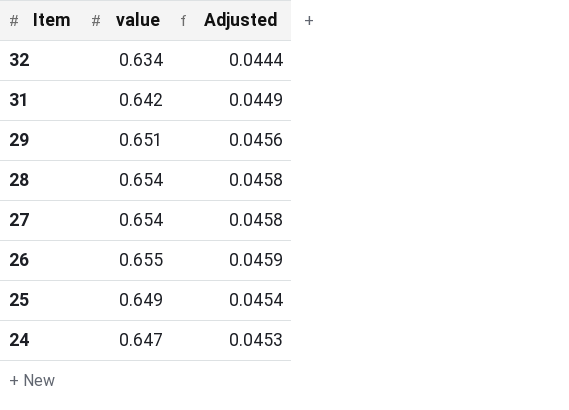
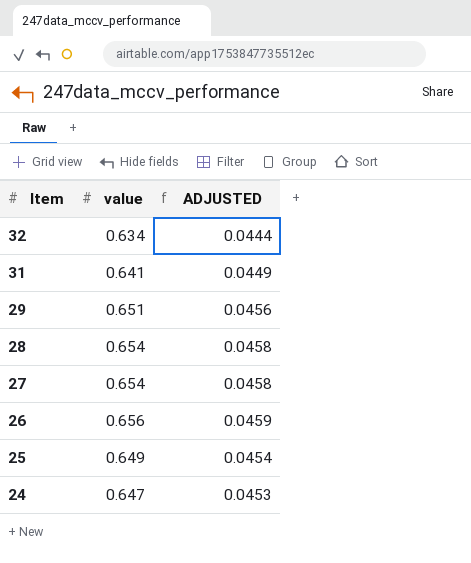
column name: Adjusted -> ADJUSTED
31 | value: 0.642 -> 0.641
26 | value: 0.655 -> 0.656

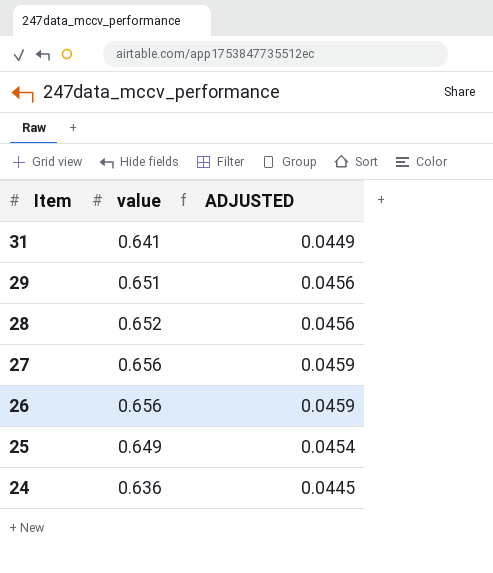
row 32: 0.634 | 0.0444 -> none
28 | value: 0.654 -> 0.652
28 | ADJUSTED: 0.0458 -> 0.0456
27 | value: 0.654 -> 0.656
27 | ADJUSTED: 0.0458 -> 0.0459
24 | value: 0.647 -> 0.636
24 | ADJUSTED: 0.0453 -> 0.0445

